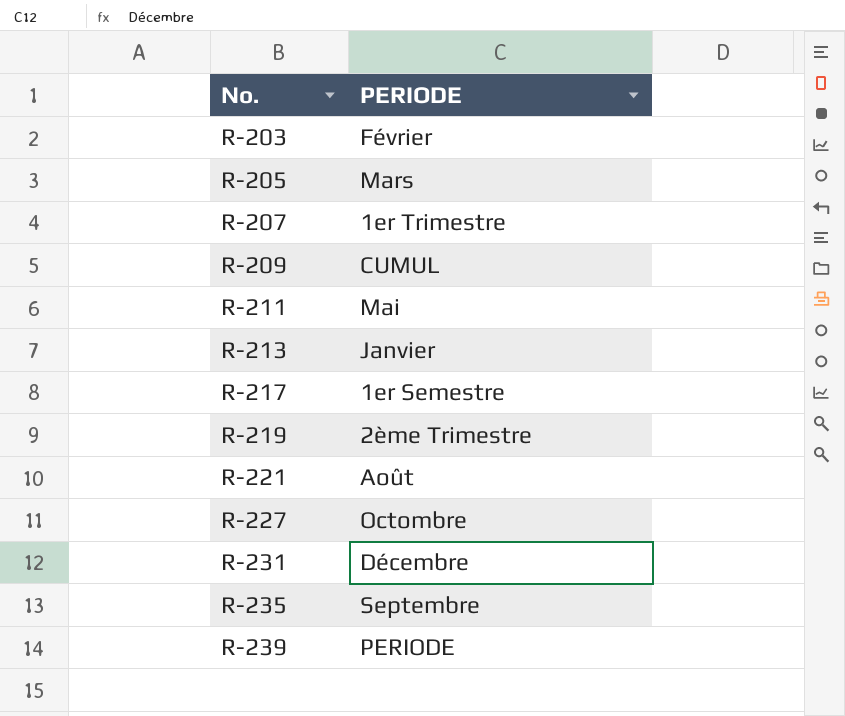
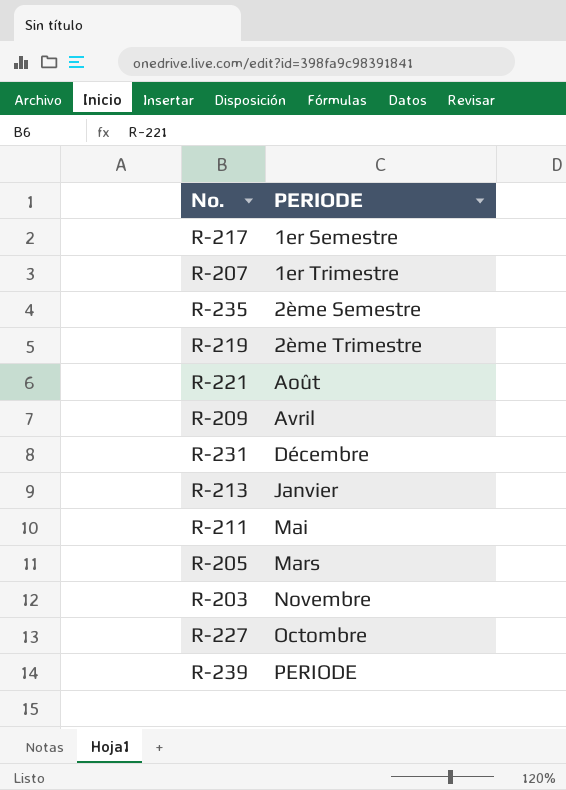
row order: No. ascending -> PERIODE ascending
R-235 | PERIODE: Septembre -> 2ème Semestre
R-209 | PERIODE: CUMUL -> Avril
R-203 | PERIODE: Février -> Novembre

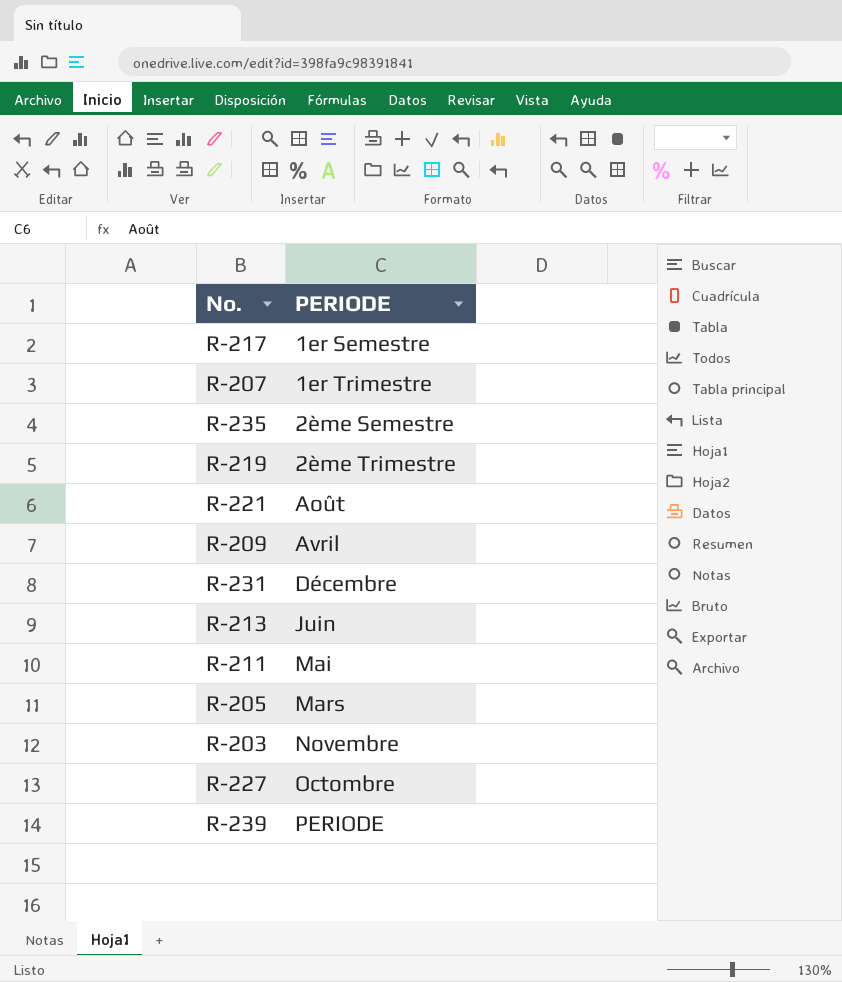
R-213 | PERIODE: Janvier -> Juin

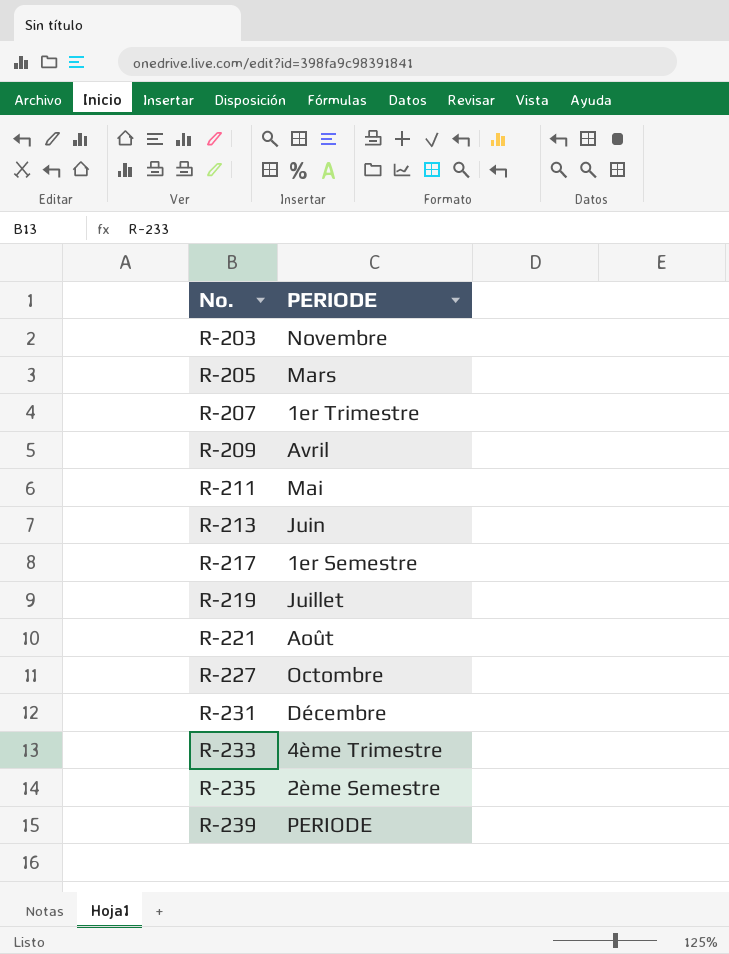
row order: PERIODE ascending -> No. ascending
R-219 | PERIODE: 2ème Trimestre -> Juillet
row R-233: none -> 4ème Trimestre

